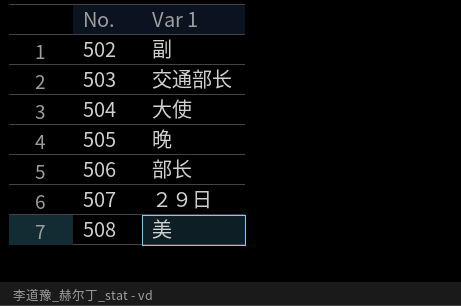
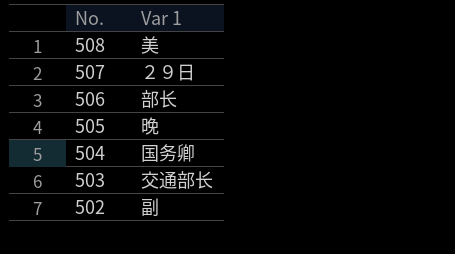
row order: No. ascending -> No. descending
504 | Var 1: 大使 -> 国务卿

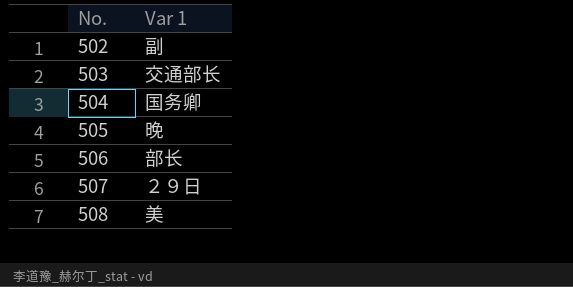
row order: No. descending -> No. ascending

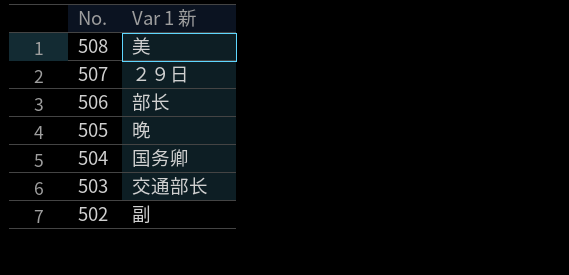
row order: No. ascending -> No. descending
column name: Var 1 -> Var 1 新

